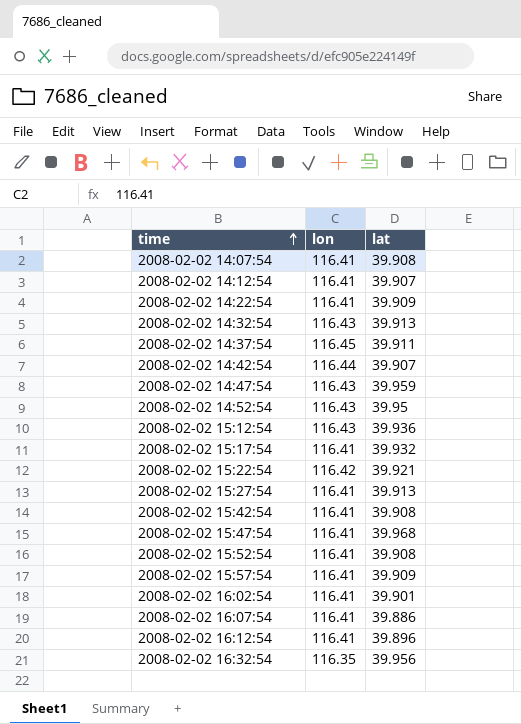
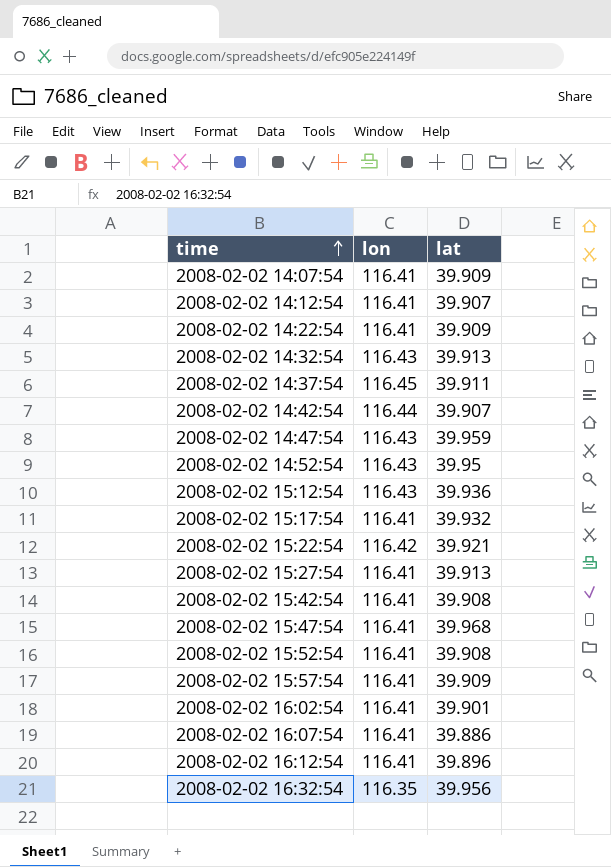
2008-02-02 14:07:54 | lat: 39.908 -> 39.909

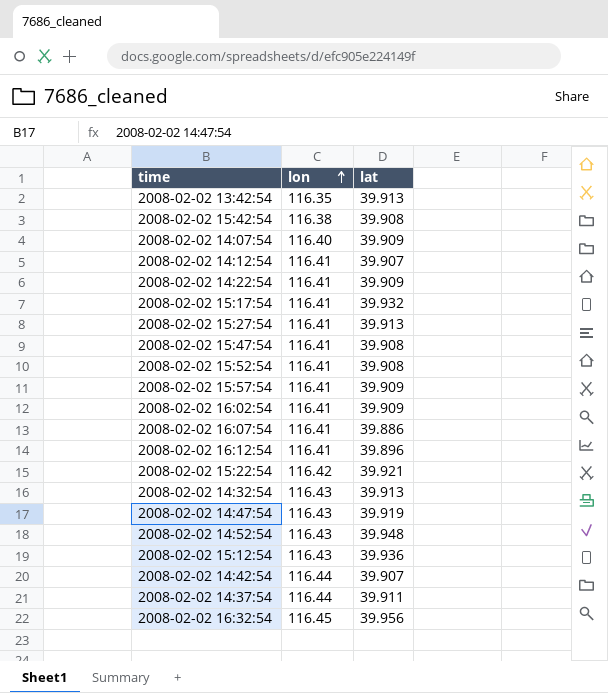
row order: time ascending -> lon ascending
row 2008-02-02 13:42:54: none -> 116.35 | 39.913
2008-02-02 15:42:54 | lon: 116.41 -> 116.38
2008-02-02 14:07:54 | lon: 116.41 -> 116.40
2008-02-02 15:47:54 | lat: 39.968 -> 39.908
2008-02-02 16:02:54 | lat: 39.901 -> 39.909
2008-02-02 14:47:54 | lat: 39.959 -> 39.919
2008-02-02 14:52:54 | lat: 39.95 -> 39.948
2008-02-02 14:37:54 | lon: 116.45 -> 116.44
2008-02-02 16:32:54 | lon: 116.35 -> 116.45

